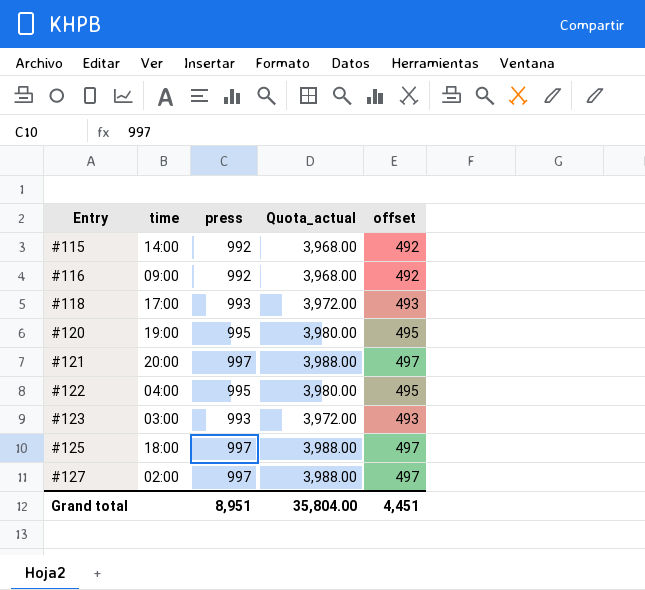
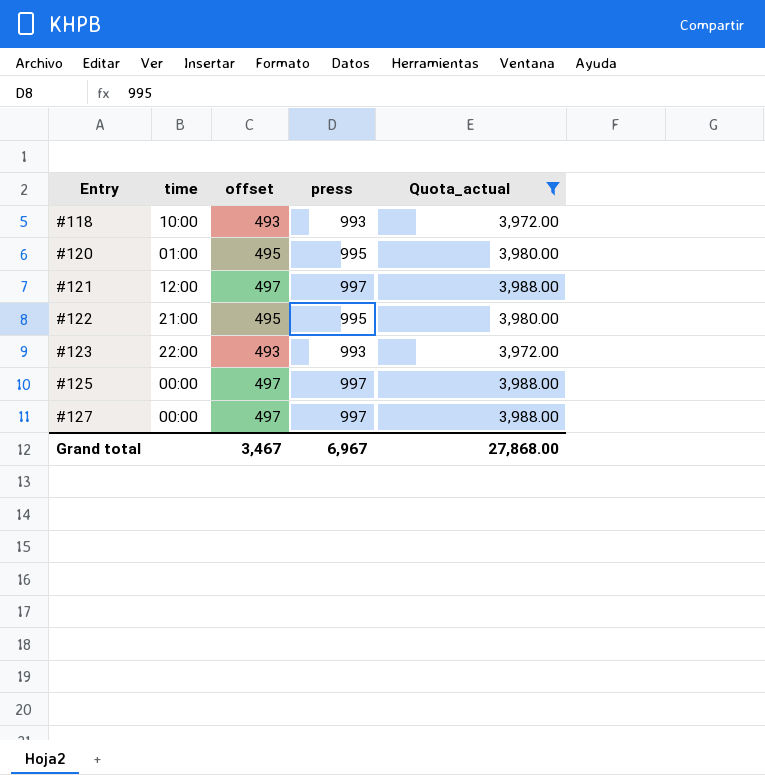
filter: none -> Quota_actual != 3,968.00
column offset | position: 5 -> 3
#118 | time: 17:00 -> 10:00
#120 | time: 19:00 -> 01:00
#121 | time: 20:00 -> 12:00
#122 | time: 04:00 -> 21:00
#123 | time: 03:00 -> 22:00
#125 | time: 18:00 -> 00:00
#127 | time: 02:00 -> 00:00
Grand total | offset: 4,451 -> 3,467
Grand total | press: 8,951 -> 6,967
Grand total | Quota_actual: 35,804.00 -> 27,868.00

